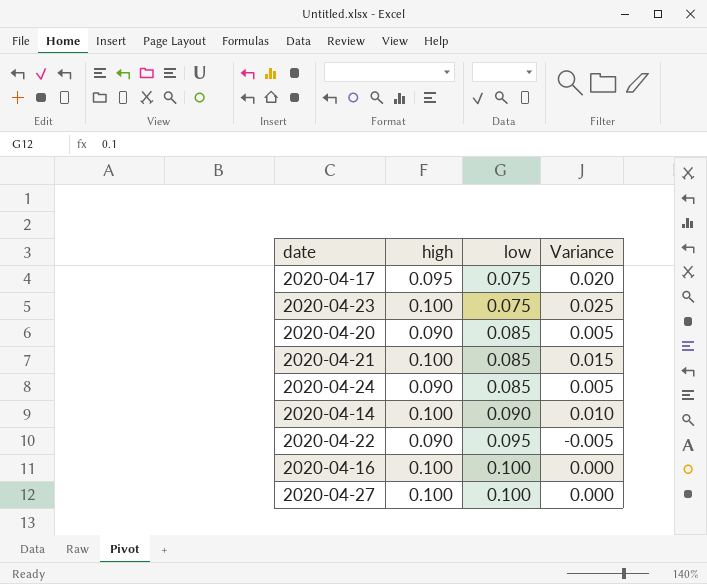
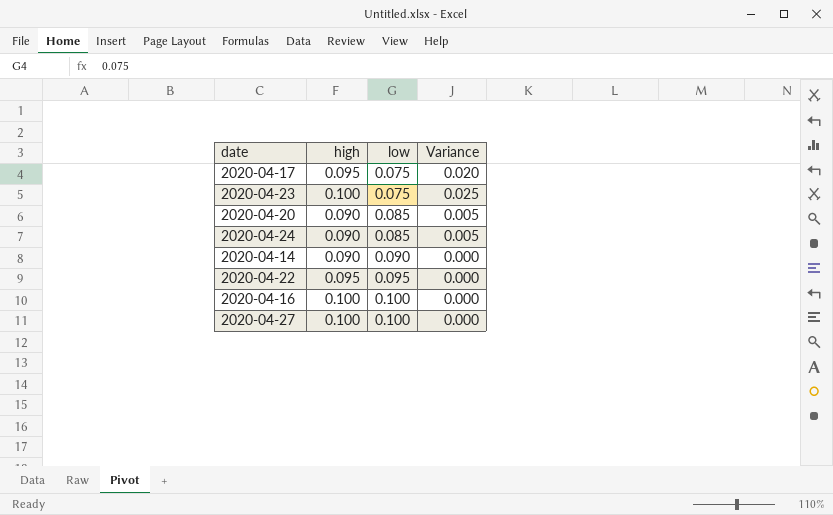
row 2020-04-21: 0.100 | 0.085 | 0.015 -> none
2020-04-14 | high: 0.100 -> 0.090
2020-04-14 | Variance: 0.010 -> 0.000
2020-04-22 | high: 0.090 -> 0.095
2020-04-22 | Variance: -0.005 -> 0.000

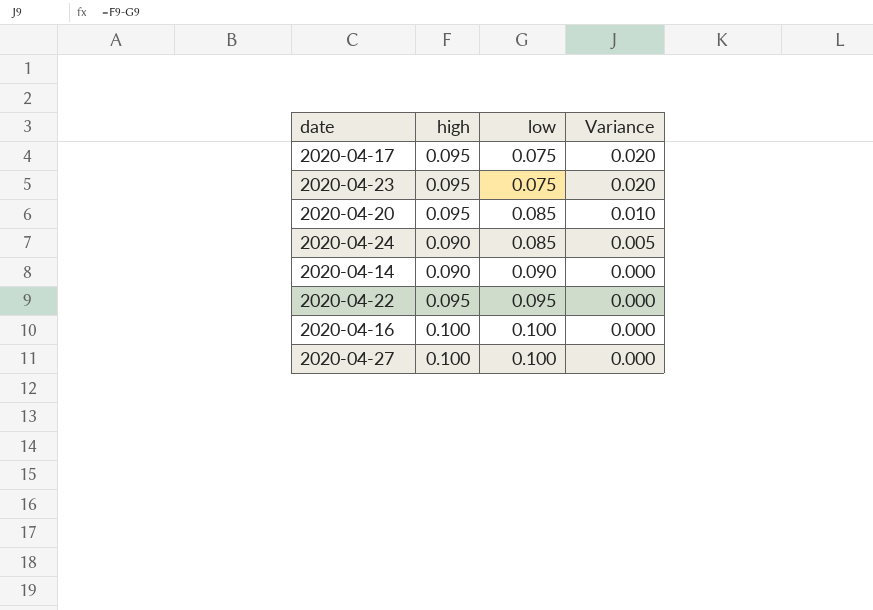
2020-04-23 | high: 0.100 -> 0.095
2020-04-23 | Variance: 0.025 -> 0.020
2020-04-20 | high: 0.090 -> 0.095
2020-04-20 | Variance: 0.005 -> 0.010

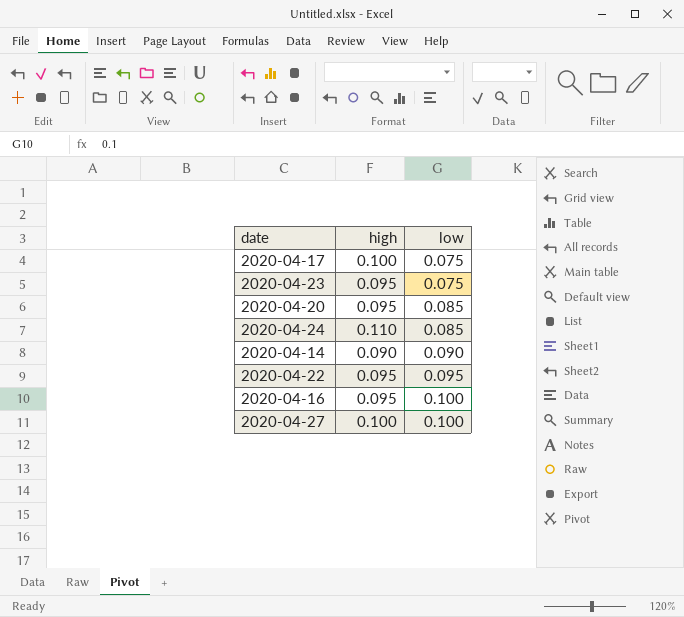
column Variance | formula: [high] - [low] -> none
2020-04-17 | high: 0.095 -> 0.100
2020-04-24 | high: 0.090 -> 0.110
2020-04-16 | high: 0.100 -> 0.095

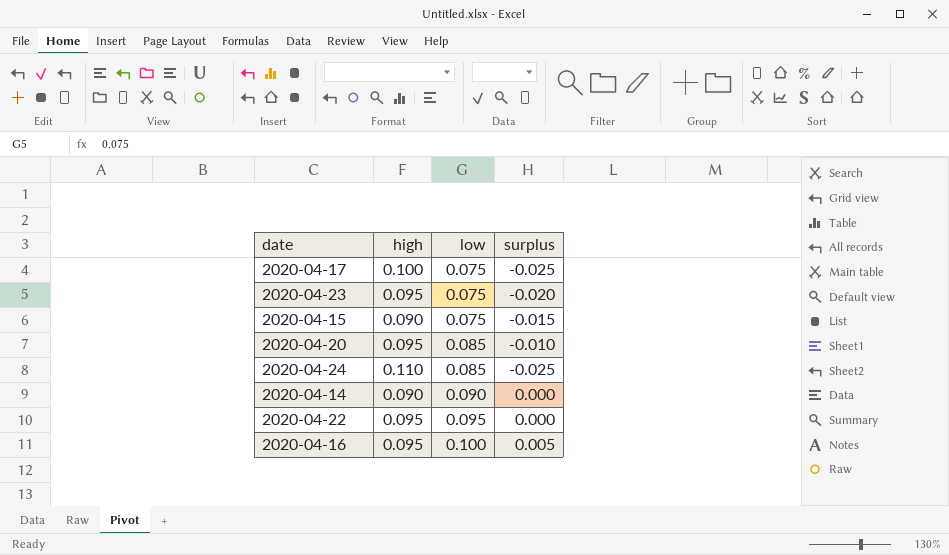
column surplus | formula: none -> [low] - [high]
row 2020-04-27: 0.100 | 0.100 -> none
row 2020-04-15: none -> 0.090 | 0.075 | -0.015

